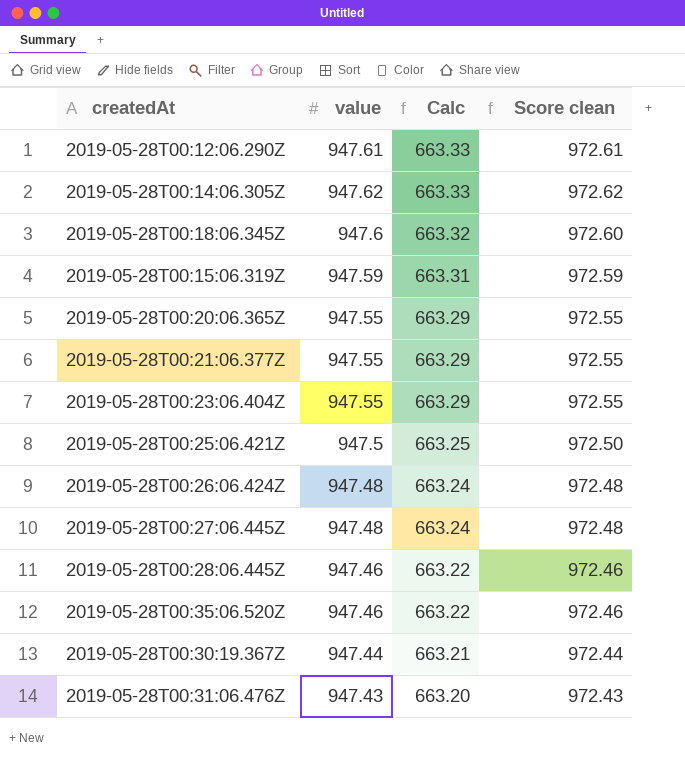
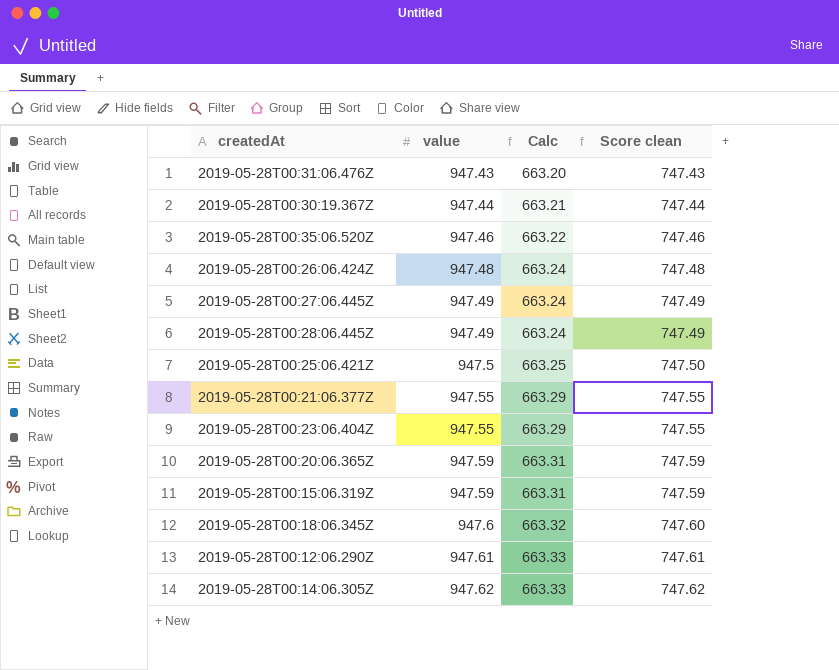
row order: Calc descending -> value ascending
column Score clean | formula: [value] + 25 -> [value] - 200
2019-05-28T00:27:06.445Z | value: 947.48 -> 947.49
2019-05-28T00:28:06.445Z | value: 947.46 -> 947.49
2019-05-28T00:28:06.445Z | Calc: 663.22 -> 663.24
2019-05-28T00:20:06.365Z | value: 947.55 -> 947.59
2019-05-28T00:20:06.365Z | Calc: 663.29 -> 663.31

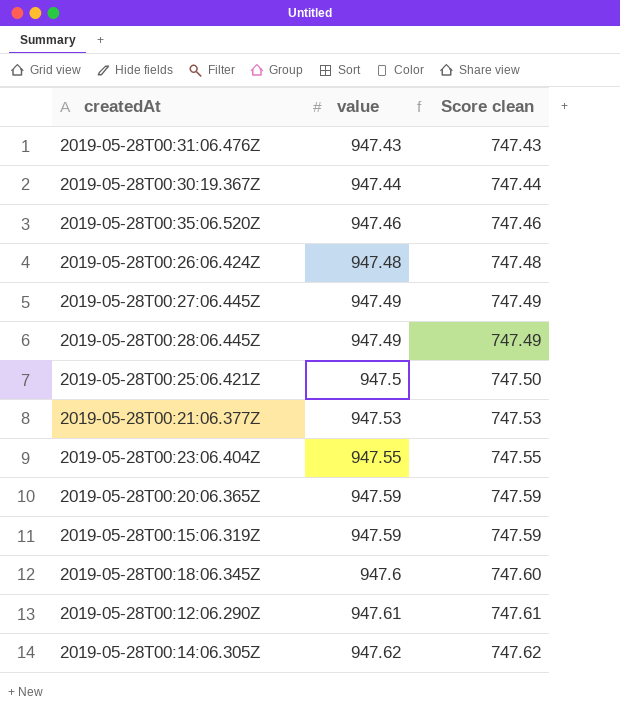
column Calc | formula: [value] * 0.7 -> none
2019-05-28T00:21:06.377Z | value: 947.55 -> 947.53
2019-05-28T00:21:06.377Z | Score clean: 747.55 -> 747.53

